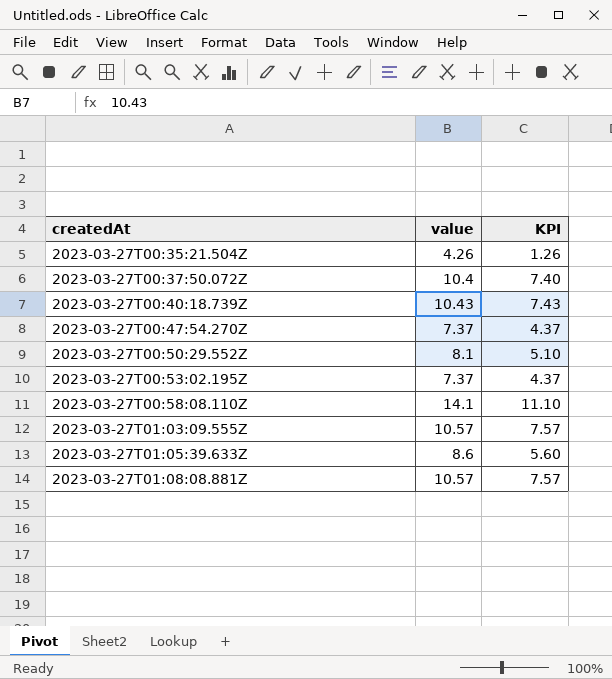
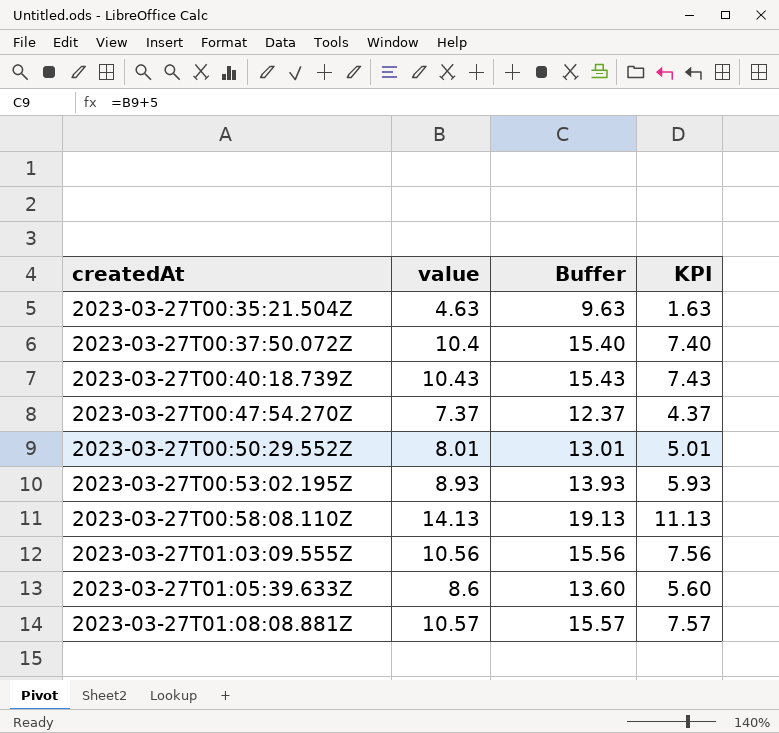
column Buffer | formula: none -> [value] + 5
2023-03-27T00:35:21.504Z | value: 4.26 -> 4.63
2023-03-27T00:35:21.504Z | KPI: 1.26 -> 1.63
2023-03-27T00:50:29.552Z | value: 8.1 -> 8.01
2023-03-27T00:50:29.552Z | KPI: 5.10 -> 5.01
2023-03-27T00:53:02.195Z | value: 7.37 -> 8.93
2023-03-27T00:53:02.195Z | KPI: 4.37 -> 5.93
2023-03-27T00:58:08.110Z | value: 14.1 -> 14.13
2023-03-27T00:58:08.110Z | KPI: 11.10 -> 11.13
2023-03-27T01:03:09.555Z | value: 10.57 -> 10.56
2023-03-27T01:03:09.555Z | KPI: 7.57 -> 7.56

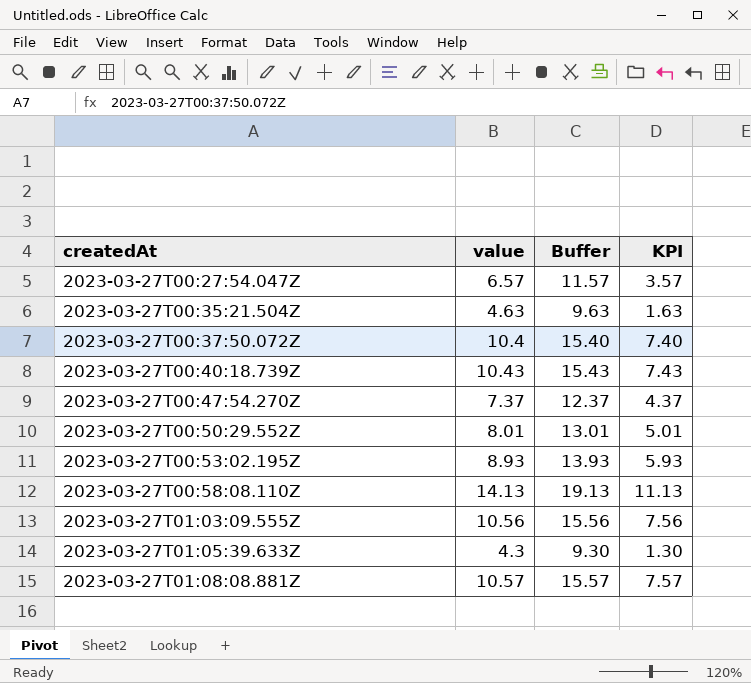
row 2023-03-27T00:27:54.047Z: none -> 6.57 | 11.57 | 3.57
2023-03-27T01:05:39.633Z | value: 8.6 -> 4.3
2023-03-27T01:05:39.633Z | Buffer: 13.60 -> 9.30
2023-03-27T01:05:39.633Z | KPI: 5.60 -> 1.30

